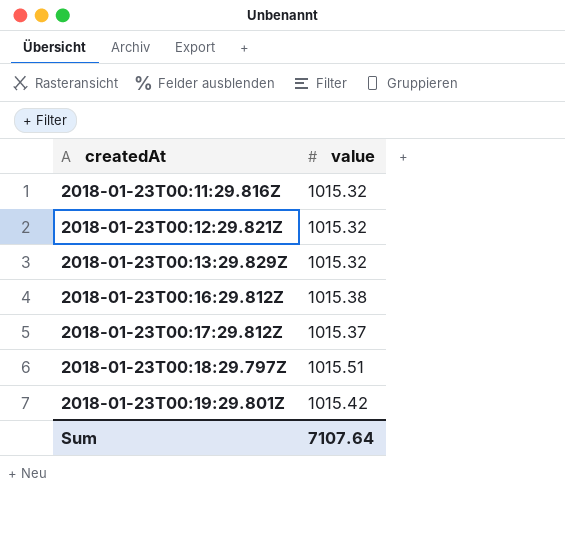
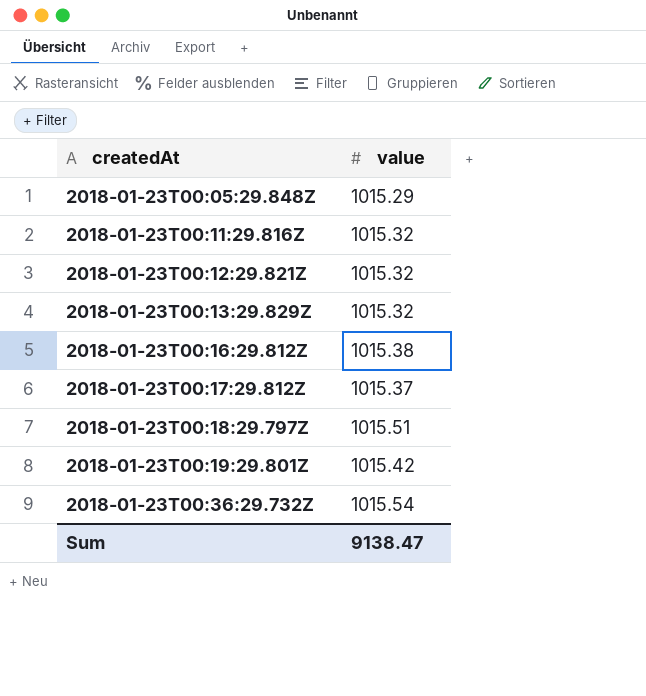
row 2018-01-23T00:05:29.848Z: none -> 1015.29
row 2018-01-23T00:36:29.732Z: none -> 1015.54
Sum | value: 7107.64 -> 9138.47

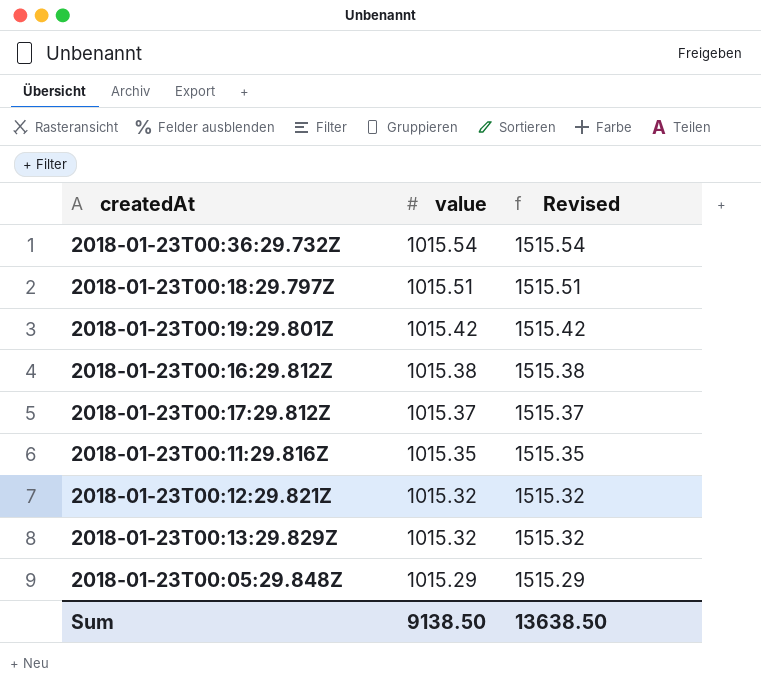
row order: createdAt ascending -> value descending
column Revised | formula: none -> [value] + 500
2018-01-23T00:11:29.816Z | value: 1015.32 -> 1015.35
Sum | value: 9138.47 -> 9138.50

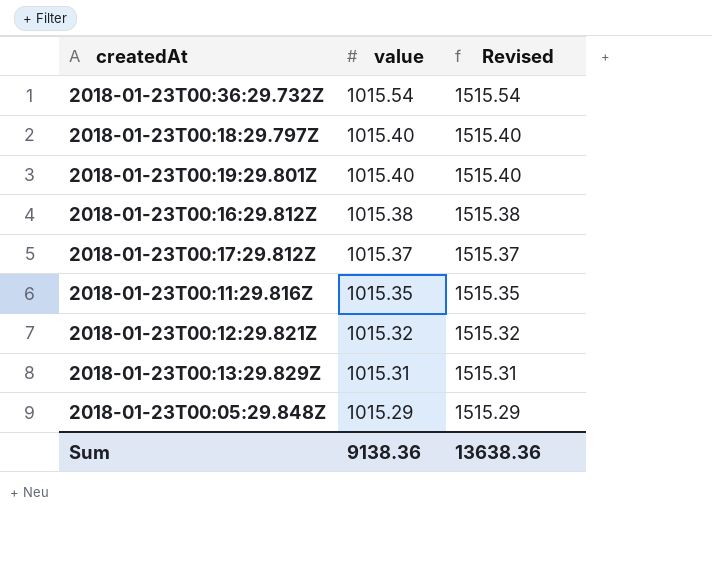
2018-01-23T00:18:29.797Z | value: 1015.51 -> 1015.40
2018-01-23T00:18:29.797Z | Revised: 1515.51 -> 1515.40
2018-01-23T00:19:29.801Z | value: 1015.42 -> 1015.40
2018-01-23T00:19:29.801Z | Revised: 1515.42 -> 1515.40
2018-01-23T00:13:29.829Z | value: 1015.32 -> 1015.31
2018-01-23T00:13:29.829Z | Revised: 1515.32 -> 1515.31
Sum | value: 9138.50 -> 9138.36
Sum | Revised: 13638.50 -> 13638.36

